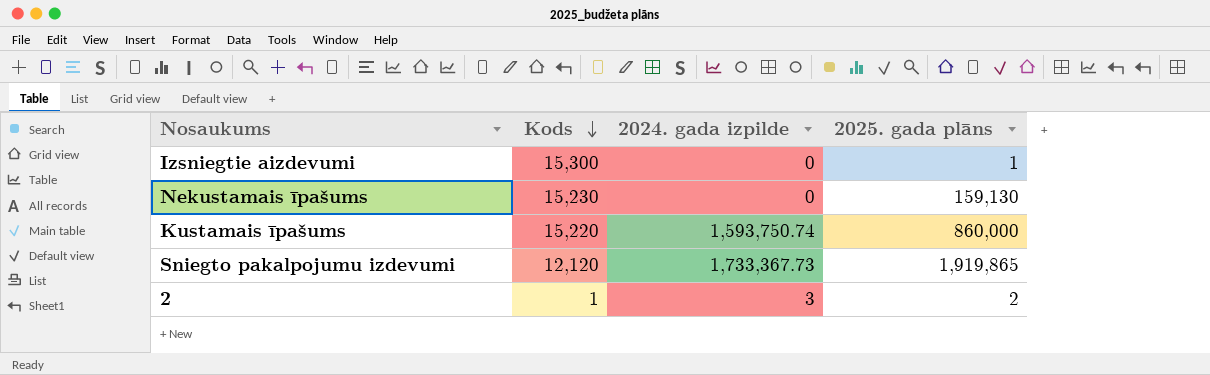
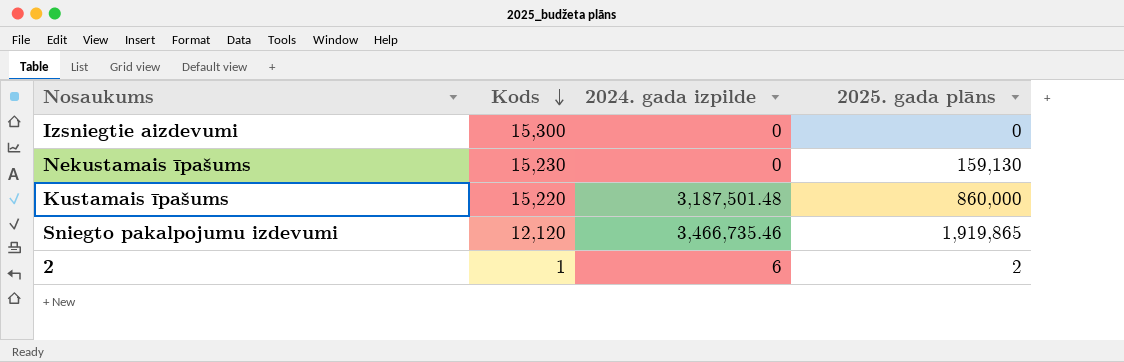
Izsniegtie aizdevumi | 2025. gada plāns: 1 -> 0
Kustamais īpašums | 2024. gada izpilde: 1,593,750.74 -> 3,187,501.48
Sniegto pakalpojumu izdevumi | 2024. gada izpilde: 1,733,367.73 -> 3,466,735.46
2 | 2024. gada izpilde: 3 -> 6

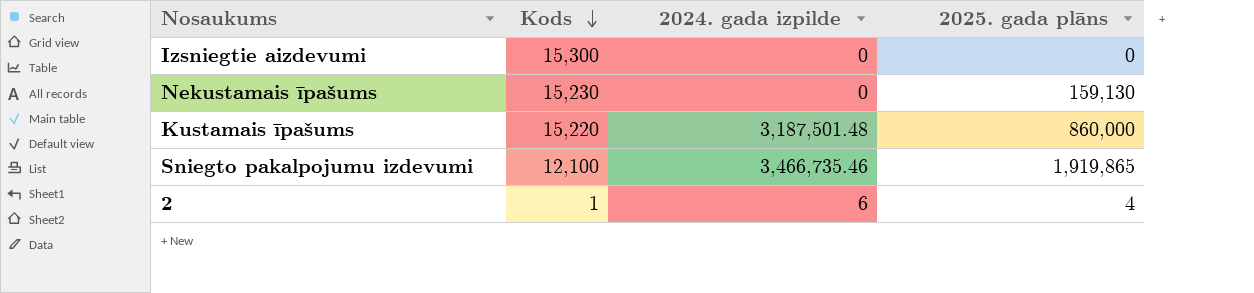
Sniegto pakalpojumu izdevumi | Kods: 12,120 -> 12,100
2 | 2025. gada plāns: 2 -> 4

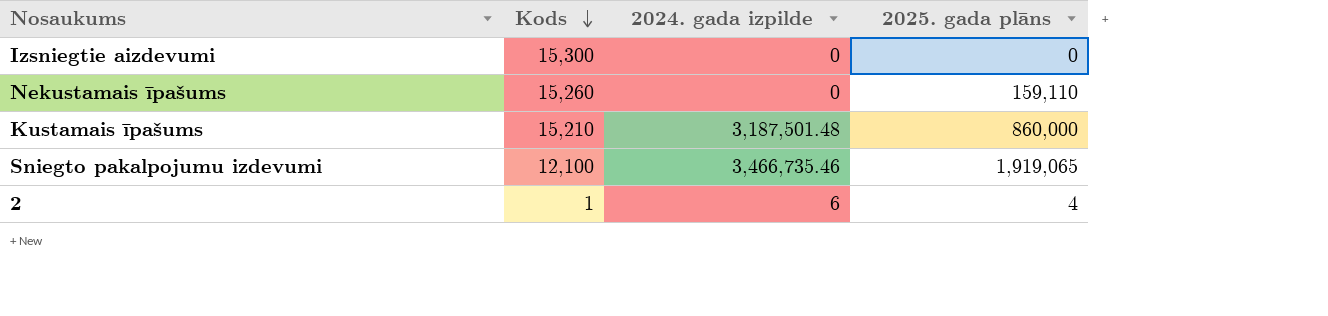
Nekustamais īpašums | Kods: 15,230 -> 15,260
Nekustamais īpašums | 2025. gada plāns: 159,130 -> 159,110
Kustamais īpašums | Kods: 15,220 -> 15,210
Sniegto pakalpojumu izdevumi | 2025. gada plāns: 1,919,865 -> 1,919,065

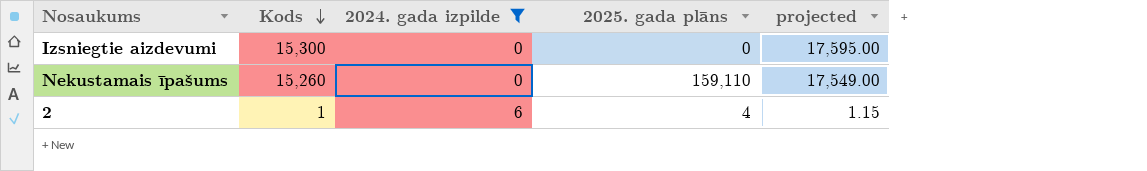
filter: none -> 2024. gada izpilde <= 6
column projected | formula: none -> [Kods] * 1.15

